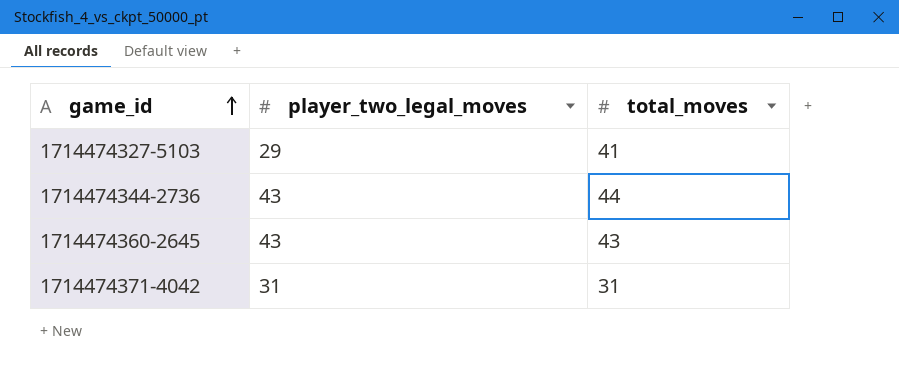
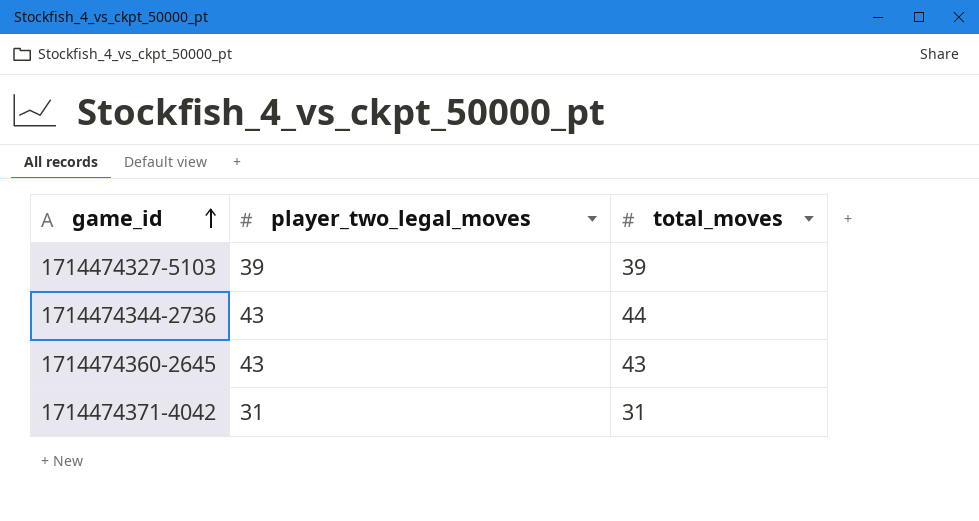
1714474327-5103 | player_two_legal_moves: 29 -> 39
1714474327-5103 | total_moves: 41 -> 39

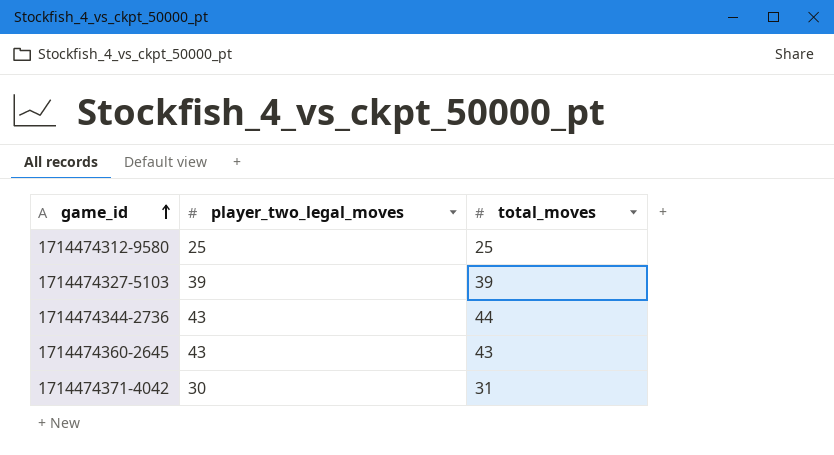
row 1714474312-9580: none -> 25 | 25
1714474371-4042 | player_two_legal_moves: 31 -> 30

